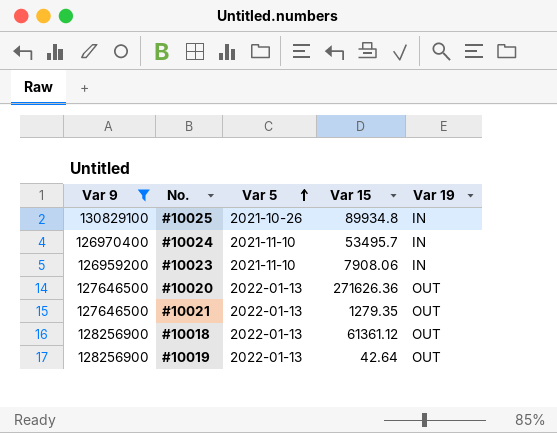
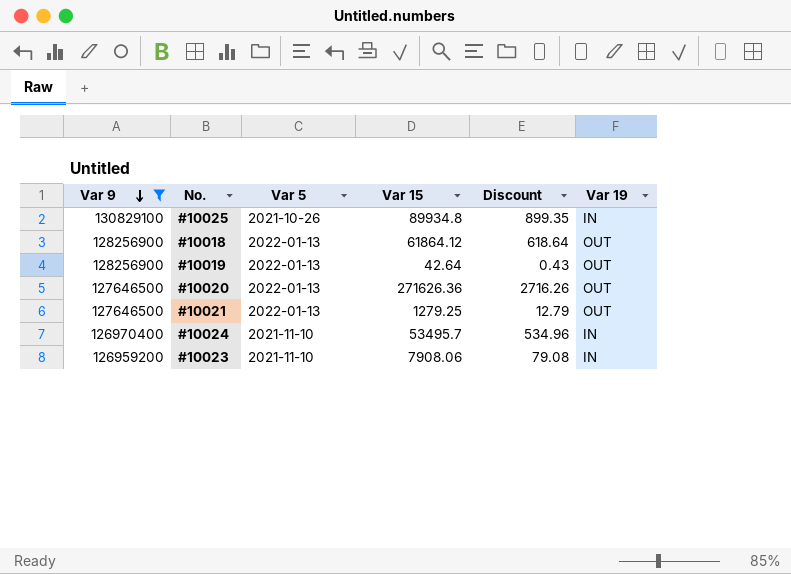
row order: Var 5 ascending -> Var 9 descending
column Discount | formula: none -> [Var 15] * 0.01
#10018 | Var 15: 61361.12 -> 61864.12
#10021 | Var 15: 1279.35 -> 1279.25

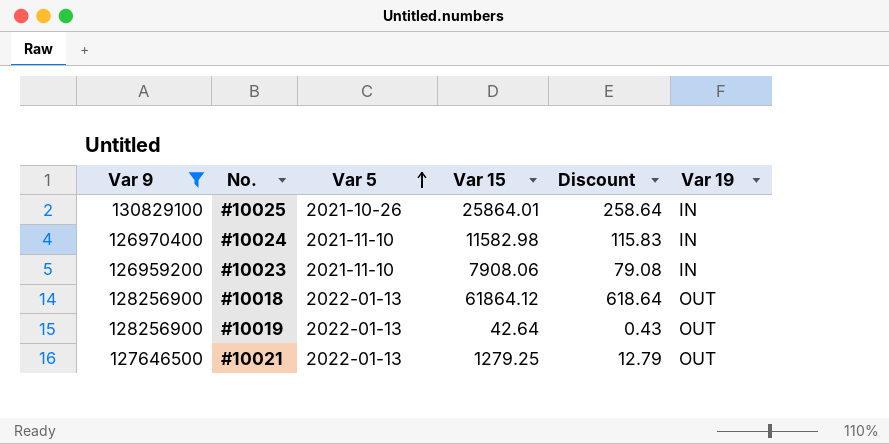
row order: Var 9 descending -> Var 5 ascending
row #10020: 127646500 | 2022-01-13 | 271626.36 | 2716.26 | OUT -> none
#10025 | Var 15: 89934.8 -> 25864.01
#10025 | Discount: 899.35 -> 258.64
#10024 | Var 15: 53495.7 -> 11582.98
#10024 | Discount: 534.96 -> 115.83

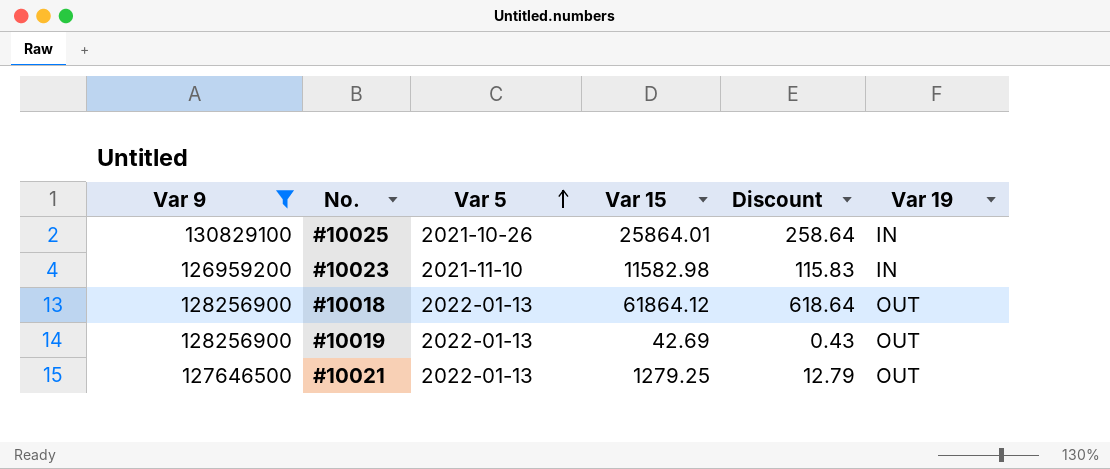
row #10024: 126970400 | 2021-11-10 | 11582.98 | 115.83 | IN -> none
#10023 | Var 15: 7908.06 -> 11582.98
#10023 | Discount: 79.08 -> 115.83
#10019 | Var 15: 42.64 -> 42.69

